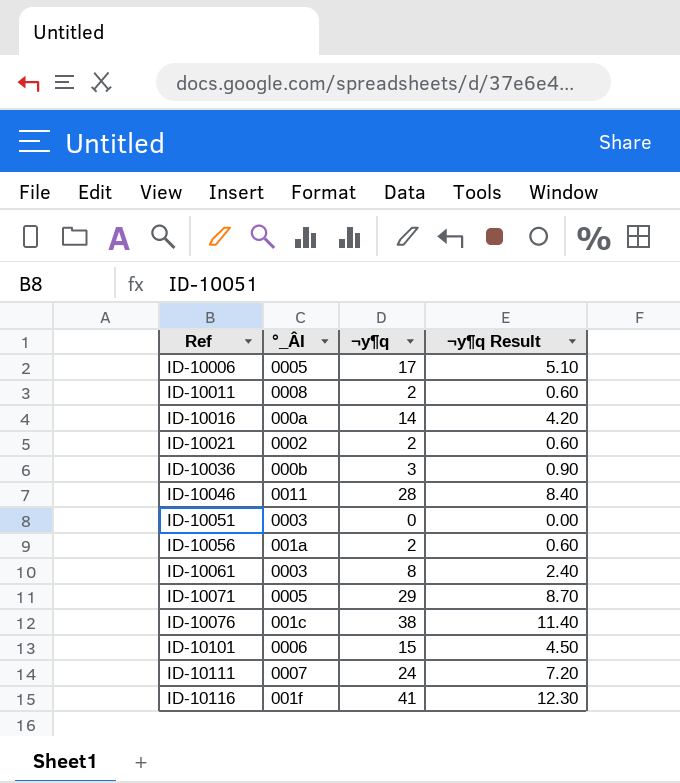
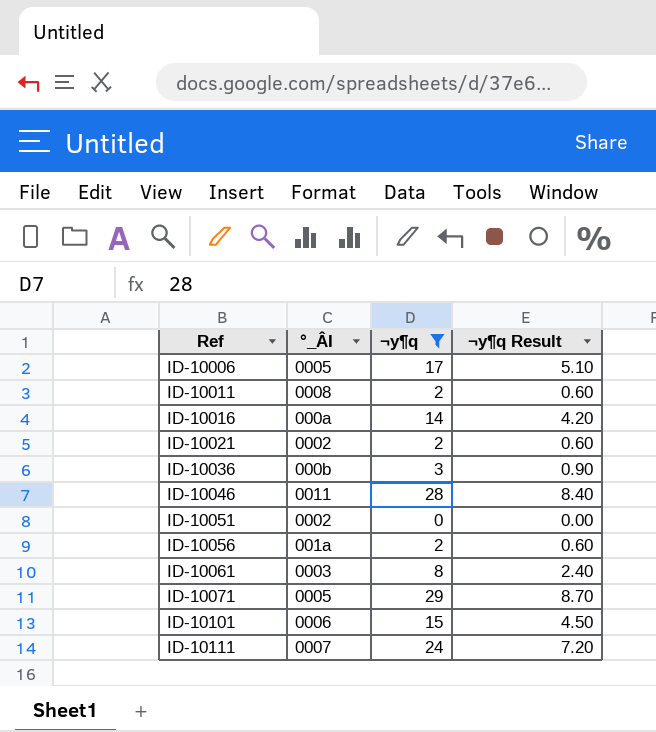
filter: none -> ¬y¶q <= 29
ID-10051 | °_ÂI: 0003 -> 0002

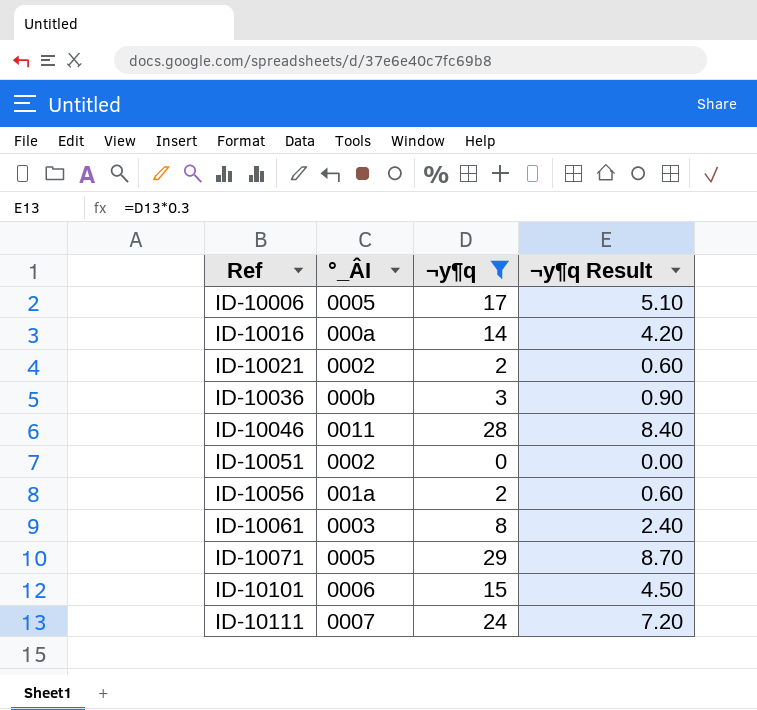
row ID-10011: 0008 | 2 | 0.60 -> none

